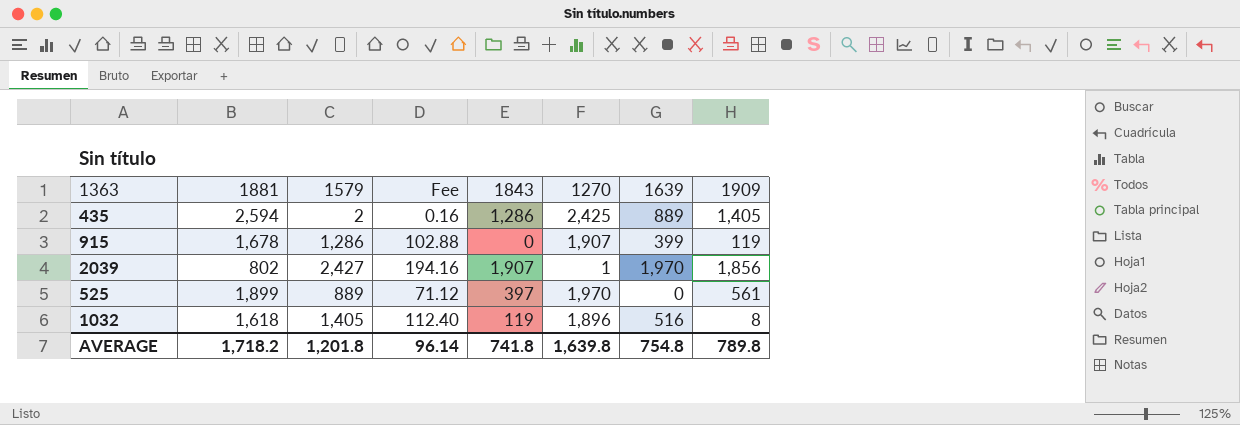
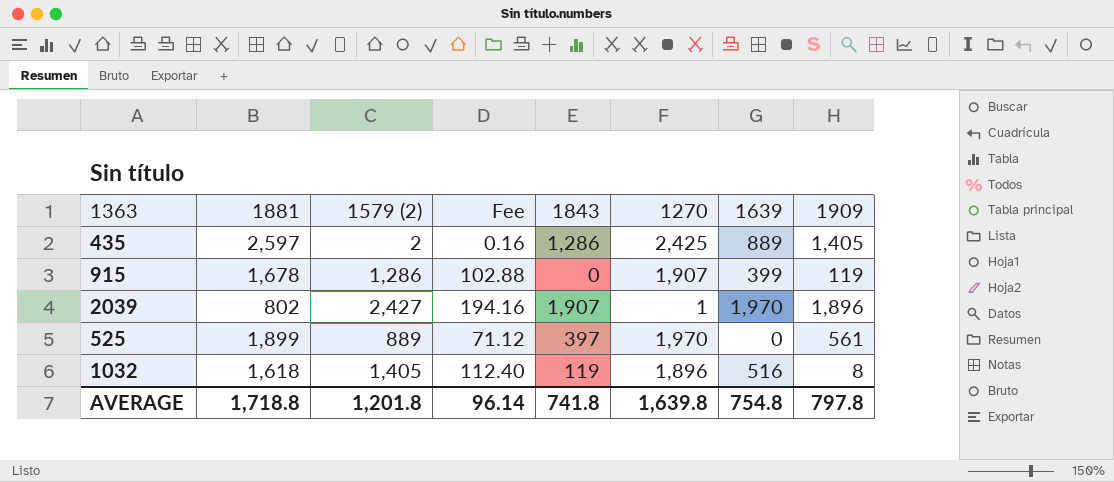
column name: 1579 -> 1579 (2)
435 | 1881: 2,594 -> 2,597
2039 | 1909: 1,856 -> 1,896
AVERAGE | 1881: 1,718.2 -> 1,718.8
AVERAGE | 1909: 789.8 -> 797.8

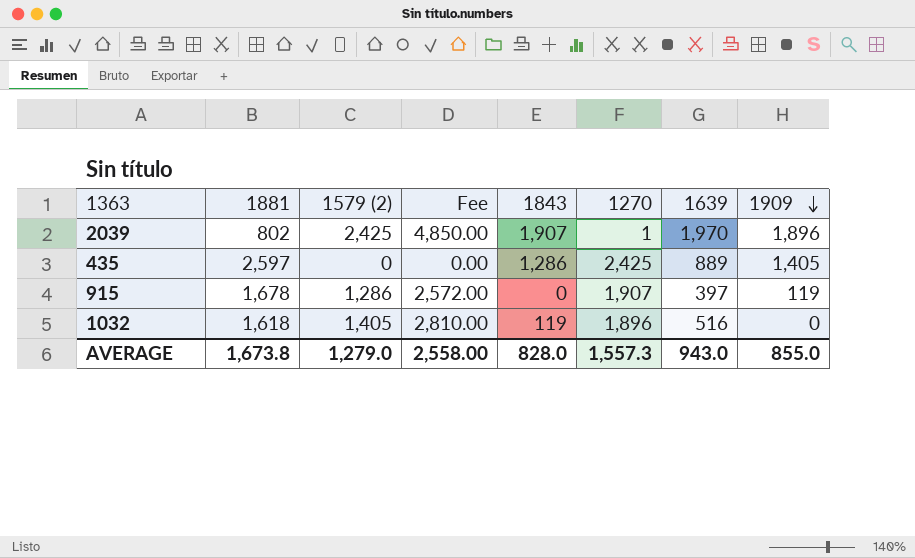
row order: none -> 1909 descending
column Fee | formula: [1579 (2)] * 0.08 -> [1579 (2)] * 2
row 525: 1,899 | 889 | 71.12 | 397 | 1,970 | 0 | 561 -> none
2039 | 1579 (2): 2,427 -> 2,425
435 | 1579 (2): 2 -> 0
915 | 1639: 399 -> 397
1032 | 1909: 8 -> 0
AVERAGE | 1881: 1,718.8 -> 1,673.8
AVERAGE | 1579 (2): 1,201.8 -> 1,279.0
AVERAGE | Fee: 96.14 -> 2,558.00
AVERAGE | 1843: 741.8 -> 828.0
AVERAGE | 1270: 1,639.8 -> 1,557.3
AVERAGE | 1639: 754.8 -> 943.0
AVERAGE | 1909: 797.8 -> 855.0

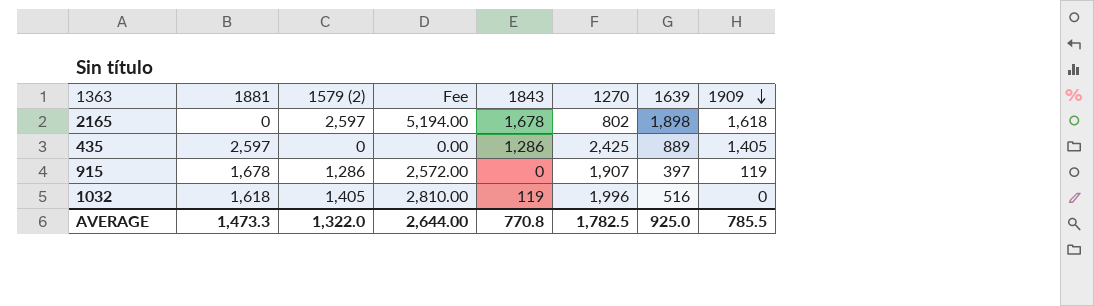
row 2039: 802 | 2,425 | 4,850.00 | 1,907 | 1 | 1,970 | 1,896 -> none
row 2165: none -> 0 | 2,597 | 5,194.00 | 1,678 | 802 | 1,898 | 1,618
1032 | 1270: 1,896 -> 1,996
AVERAGE | 1881: 1,673.8 -> 1,473.3
AVERAGE | 1579 (2): 1,279.0 -> 1,322.0
AVERAGE | Fee: 2,558.00 -> 2,644.00
AVERAGE | 1843: 828.0 -> 770.8
AVERAGE | 1270: 1,557.3 -> 1,782.5
AVERAGE | 1639: 943.0 -> 925.0
AVERAGE | 1909: 855.0 -> 785.5

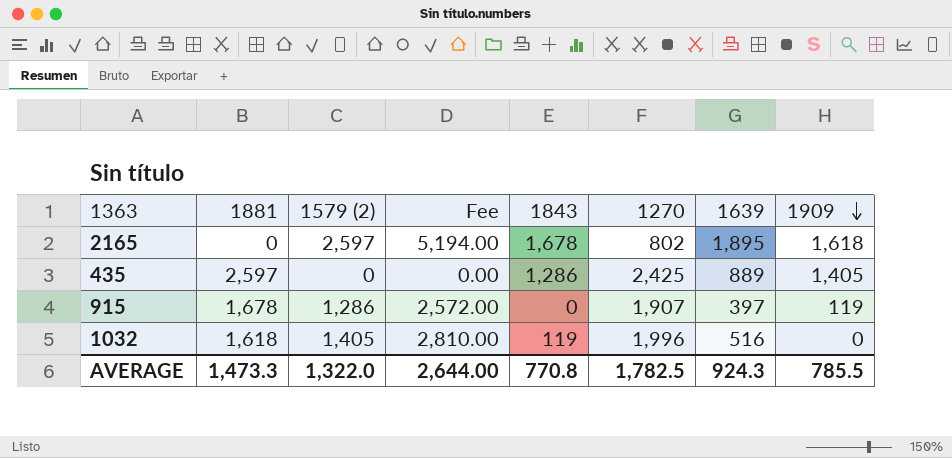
2165 | 1639: 1,898 -> 1,895
AVERAGE | 1639: 925.0 -> 924.3

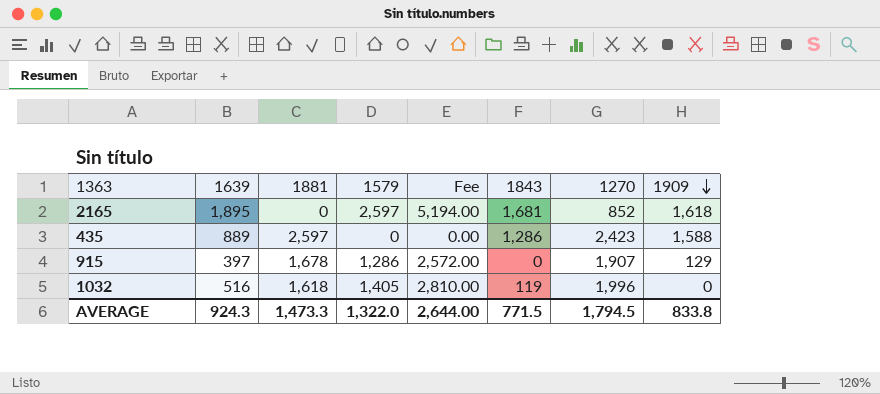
column 1639 | position: 7 -> 2
column name: 1579 (2) -> 1579
2165 | 1843: 1,678 -> 1,681
2165 | 1270: 802 -> 852
435 | 1270: 2,425 -> 2,423
435 | 1909: 1,405 -> 1,588
915 | 1909: 119 -> 129
AVERAGE | 1843: 770.8 -> 771.5
AVERAGE | 1270: 1,782.5 -> 1,794.5
AVERAGE | 1909: 785.5 -> 833.8

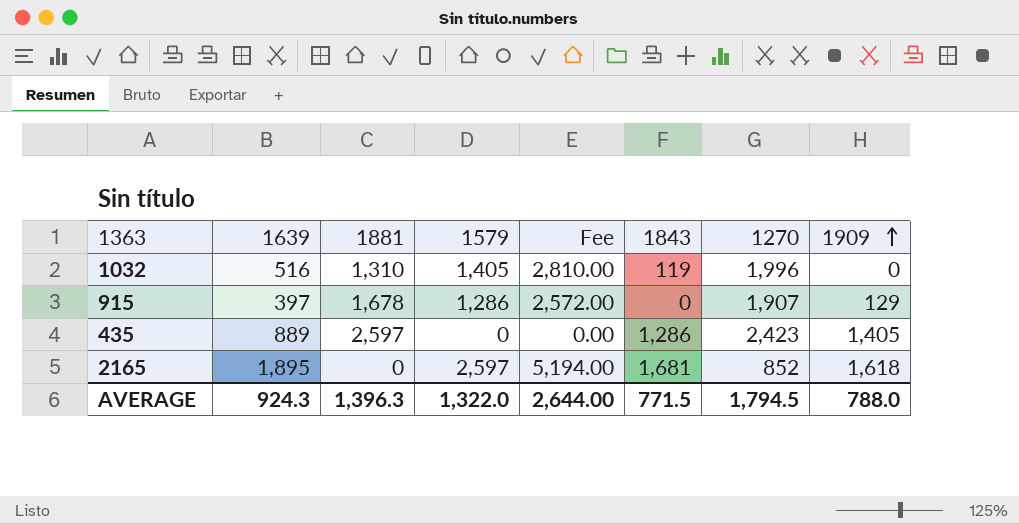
row order: 1909 descending -> 1909 ascending
1032 | 1881: 1,618 -> 1,310
435 | 1909: 1,588 -> 1,405
AVERAGE | 1881: 1,473.3 -> 1,396.3
AVERAGE | 1909: 833.8 -> 788.0

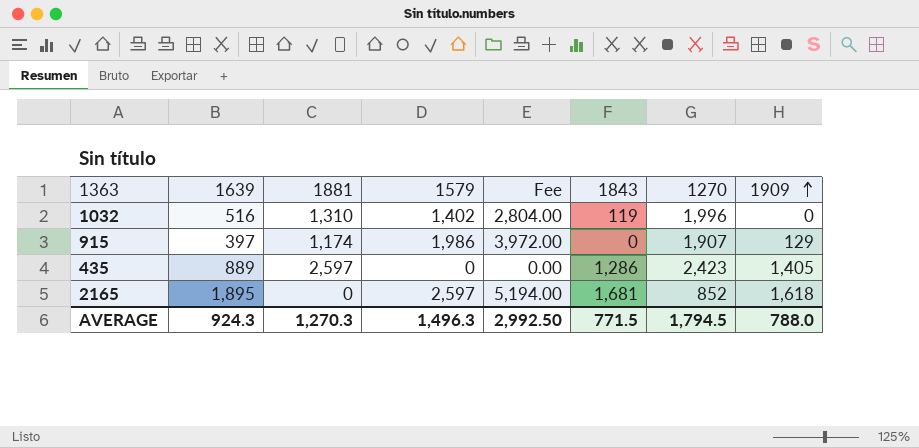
1032 | 1579: 1,405 -> 1,402
1032 | Fee: 2,810.00 -> 2,804.00
915 | 1881: 1,678 -> 1,174
915 | 1579: 1,286 -> 1,986
915 | Fee: 2,572.00 -> 3,972.00
AVERAGE | 1881: 1,396.3 -> 1,270.3
AVERAGE | 1579: 1,322.0 -> 1,496.3
AVERAGE | Fee: 2,644.00 -> 2,992.50

